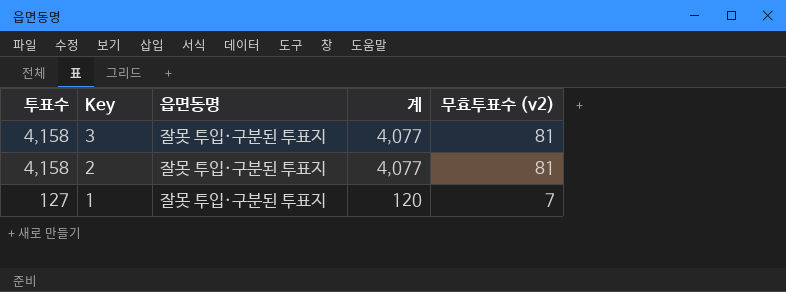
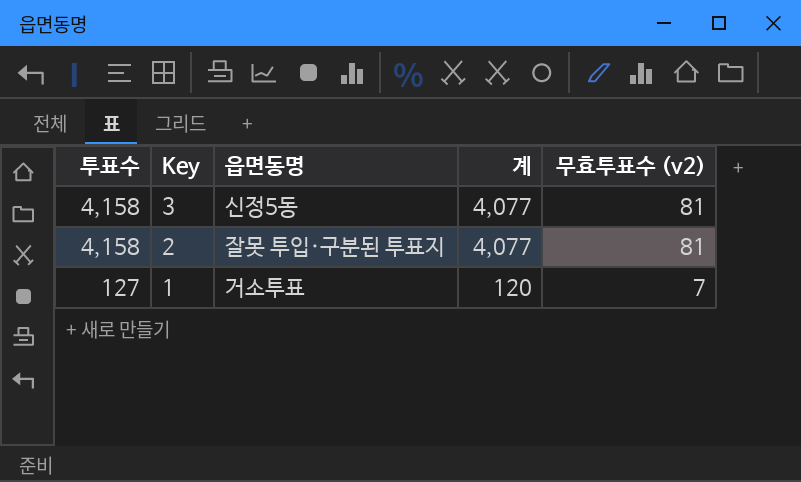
3 | 읍면동명: 잘못 투입·구분된 투표지 -> 신정5동
1 | 읍면동명: 잘못 투입·구분된 투표지 -> 거소투표

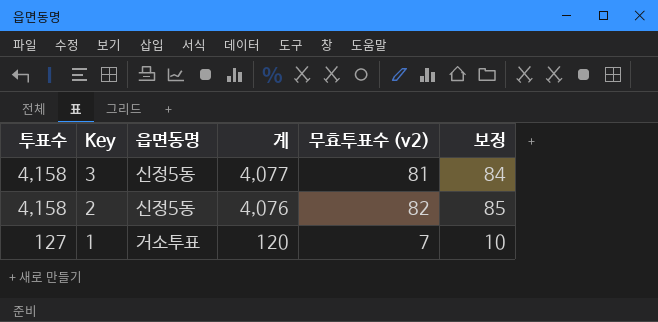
column 보정 | formula: none -> [무효투표수 (v2)] + 3
2 | 읍면동명: 잘못 투입·구분된 투표지 -> 신정5동
2 | 계: 4,077 -> 4,076
2 | 무효투표수 (v2): 81 -> 82

